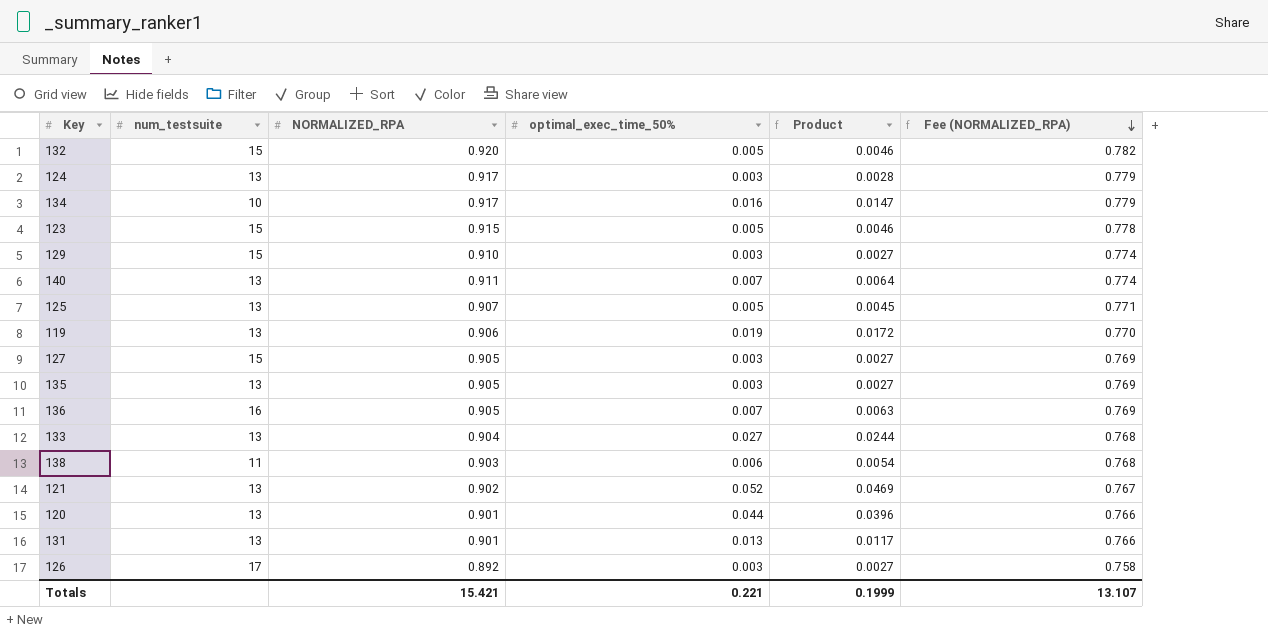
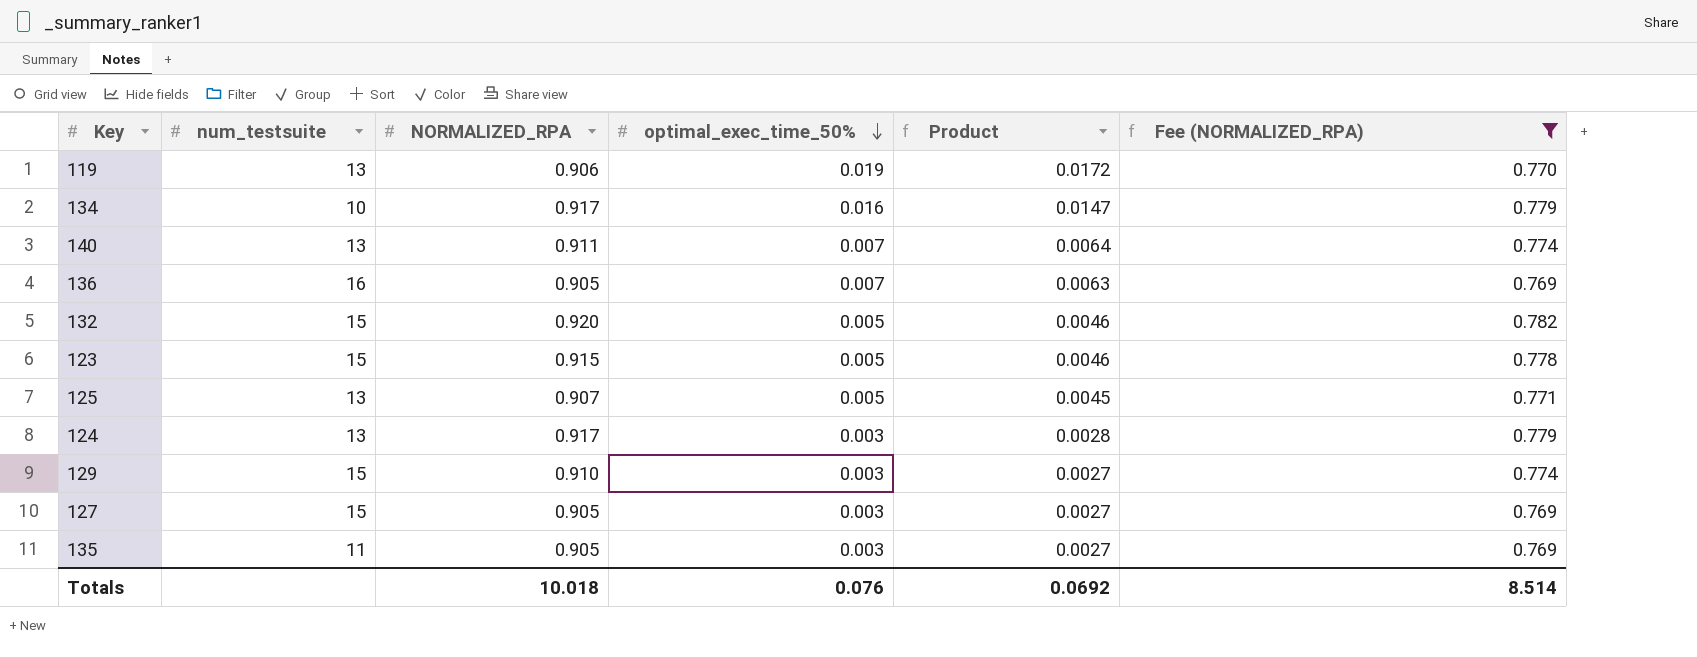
filter: none -> Fee (NORMALIZED_RPA) >= 0.769
row order: Fee (NORMALIZED_RPA) descending -> optimal_exec_time_50% descending
135 | num_testsuite: 13 -> 11
Totals | NORMALIZED_RPA: 15.421 -> 10.018
Totals | optimal_exec_time_50%: 0.221 -> 0.076
Totals | Product: 0.1999 -> 0.0692
Totals | Fee (NORMALIZED_RPA): 13.107 -> 8.514

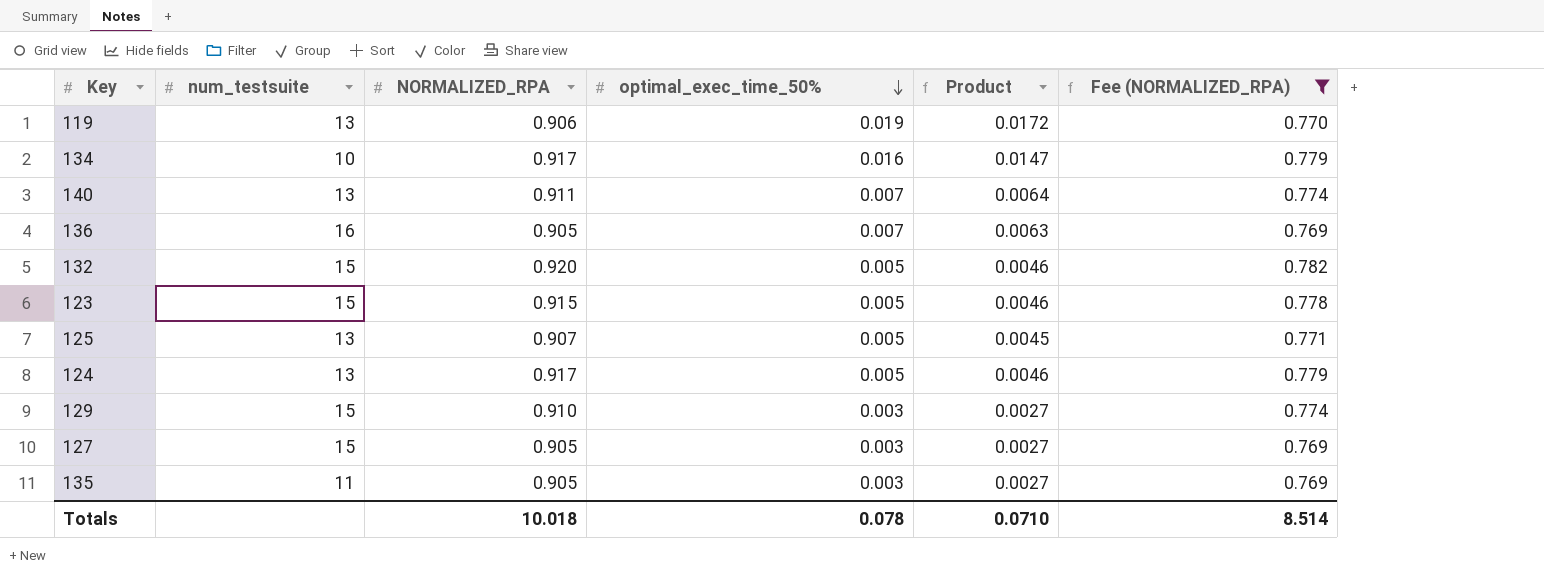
124 | optimal_exec_time_50%: 0.003 -> 0.005
124 | Product: 0.0028 -> 0.0046
Totals | optimal_exec_time_50%: 0.076 -> 0.078
Totals | Product: 0.0692 -> 0.0710

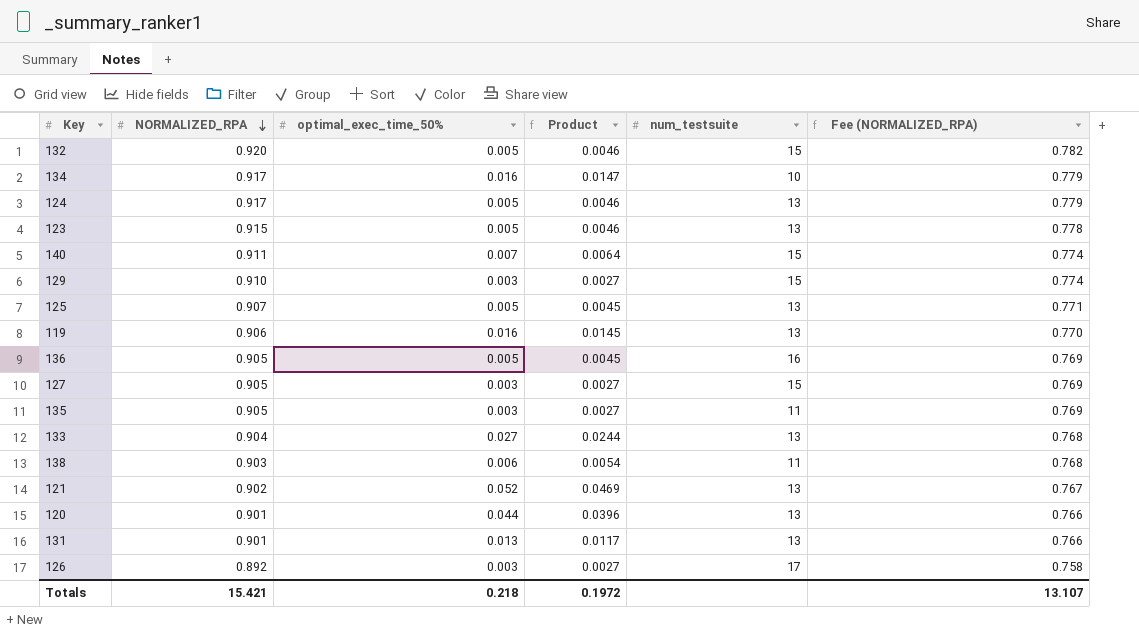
filter: Fee (NORMALIZED_RPA) >= 0.769 -> none
row order: optimal_exec_time_50% descending -> NORMALIZED_RPA descending
column num_testsuite | position: 2 -> 5
123 | num_testsuite: 15 -> 13
140 | num_testsuite: 13 -> 15
119 | optimal_exec_time_50%: 0.019 -> 0.016
119 | Product: 0.0172 -> 0.0145
136 | optimal_exec_time_50%: 0.007 -> 0.005
136 | Product: 0.0063 -> 0.0045
Totals | NORMALIZED_RPA: 10.018 -> 15.421
Totals | optimal_exec_time_50%: 0.078 -> 0.218
Totals | Product: 0.0710 -> 0.1972
Totals | Fee (NORMALIZED_RPA): 8.514 -> 13.107

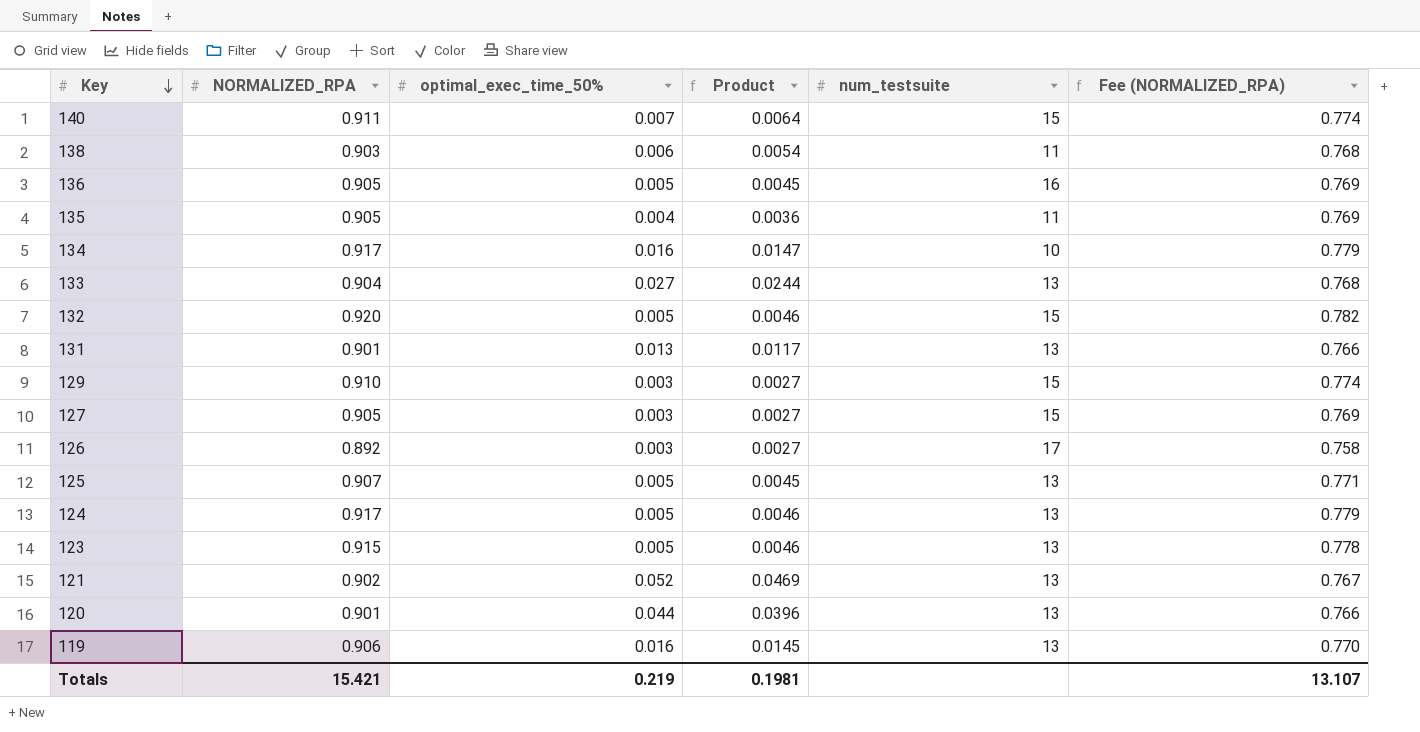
row order: NORMALIZED_RPA descending -> Key descending
135 | optimal_exec_time_50%: 0.003 -> 0.004
135 | Product: 0.0027 -> 0.0036
Totals | optimal_exec_time_50%: 0.218 -> 0.219
Totals | Product: 0.1972 -> 0.1981

